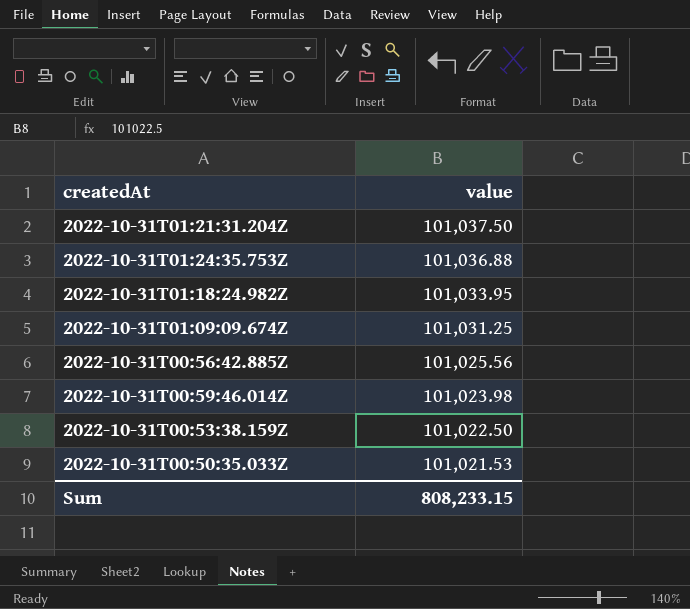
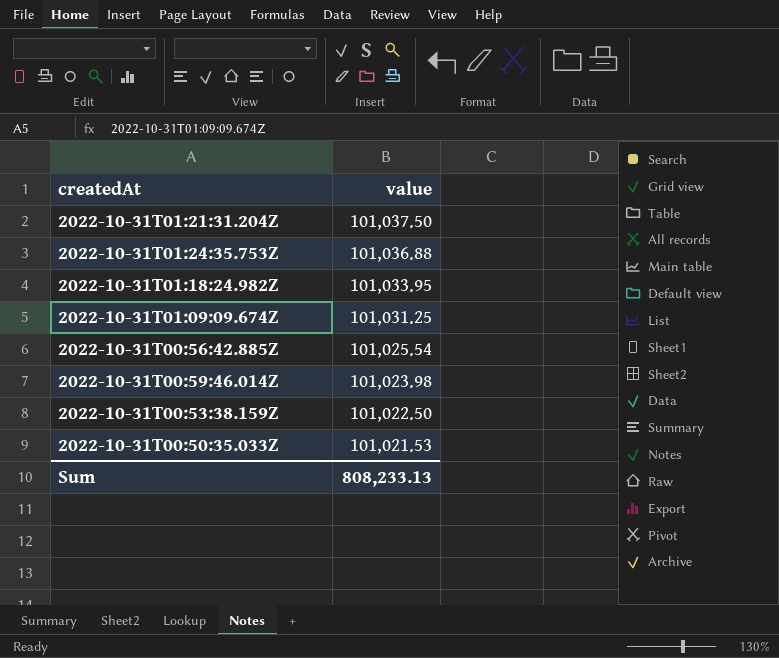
2022-10-31T00:56:42.885Z | value: 101,025.56 -> 101,025.54
Sum | value: 808,233.15 -> 808,233.13

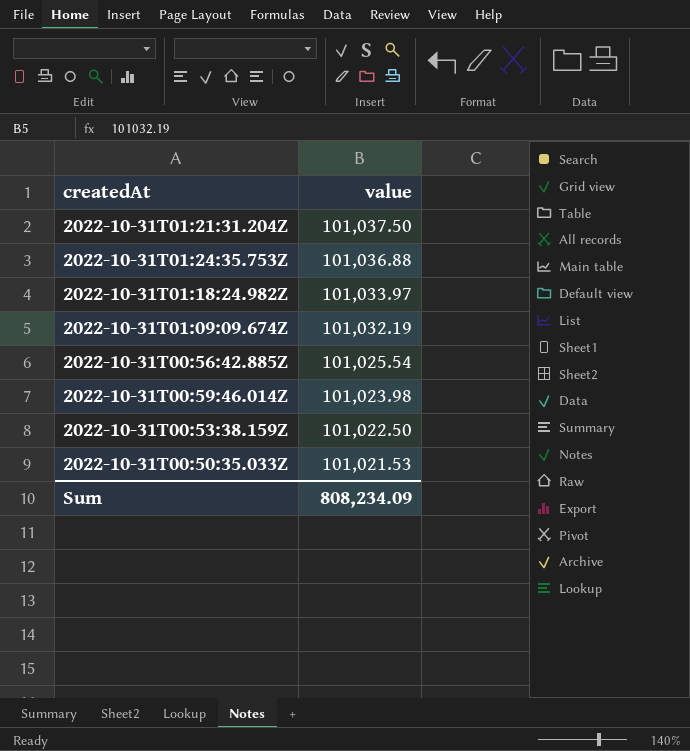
2022-10-31T01:18:24.982Z | value: 101,033.95 -> 101,033.97
2022-10-31T01:09:09.674Z | value: 101,031.25 -> 101,032.19
Sum | value: 808,233.13 -> 808,234.09

